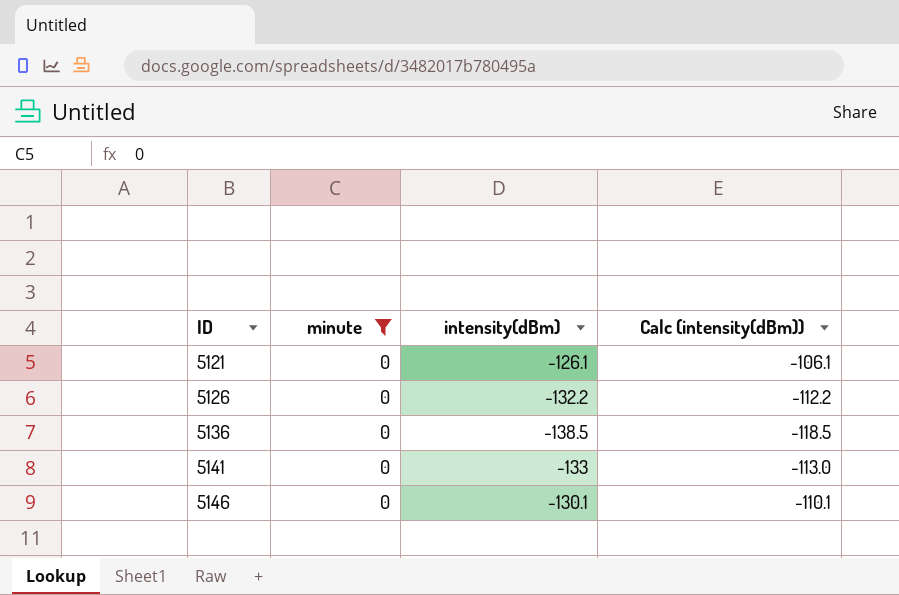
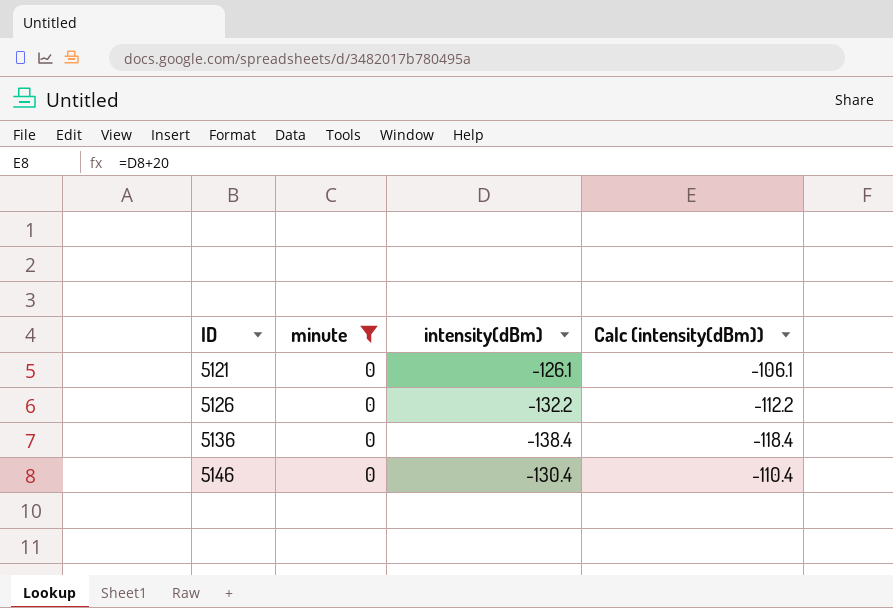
row 5141: 0 | -133 | -113.0 -> none
5136 | intensity(dBm): -138.5 -> -138.4
5136 | Calc (intensity(dBm)): -118.5 -> -118.4
5146 | intensity(dBm): -130.1 -> -130.4
5146 | Calc (intensity(dBm)): -110.1 -> -110.4

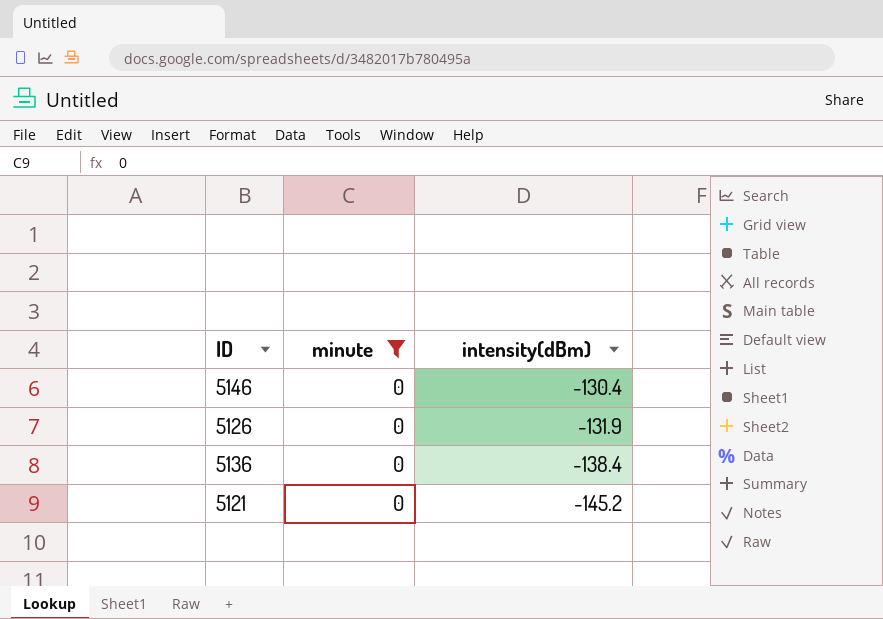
row order: ID ascending -> intensity(dBm) descending
column Calc (intensity(dBm)) | formula: [intensity(dBm)] + 20 -> none
5126 | intensity(dBm): -132.2 -> -131.9
5121 | intensity(dBm): -126.1 -> -145.2

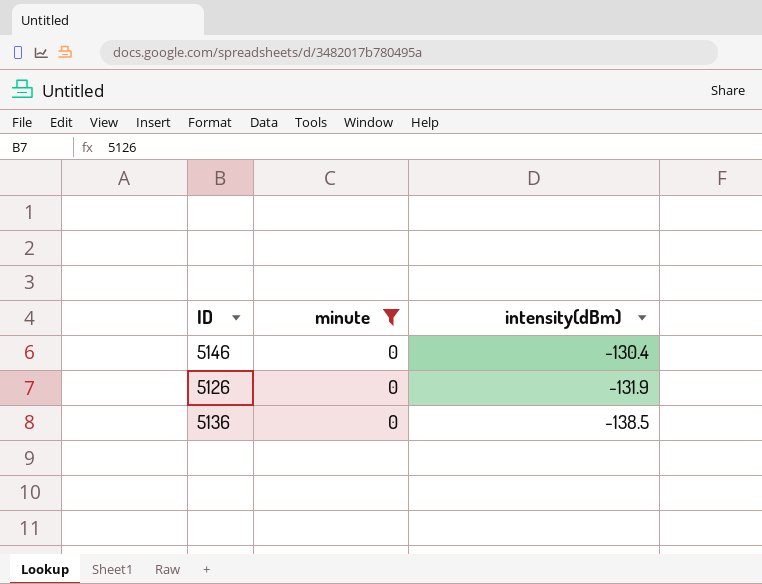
row 5121: 0 | -145.2 -> none
5136 | intensity(dBm): -138.4 -> -138.5

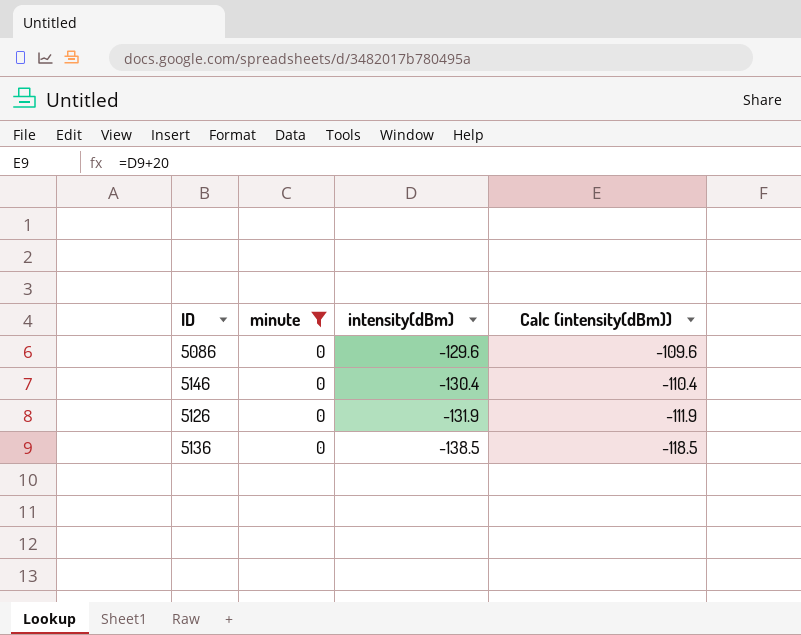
column Calc (intensity(dBm)) | formula: none -> [intensity(dBm)] + 20
row 5086: none -> 0 | -129.6 | -109.6

